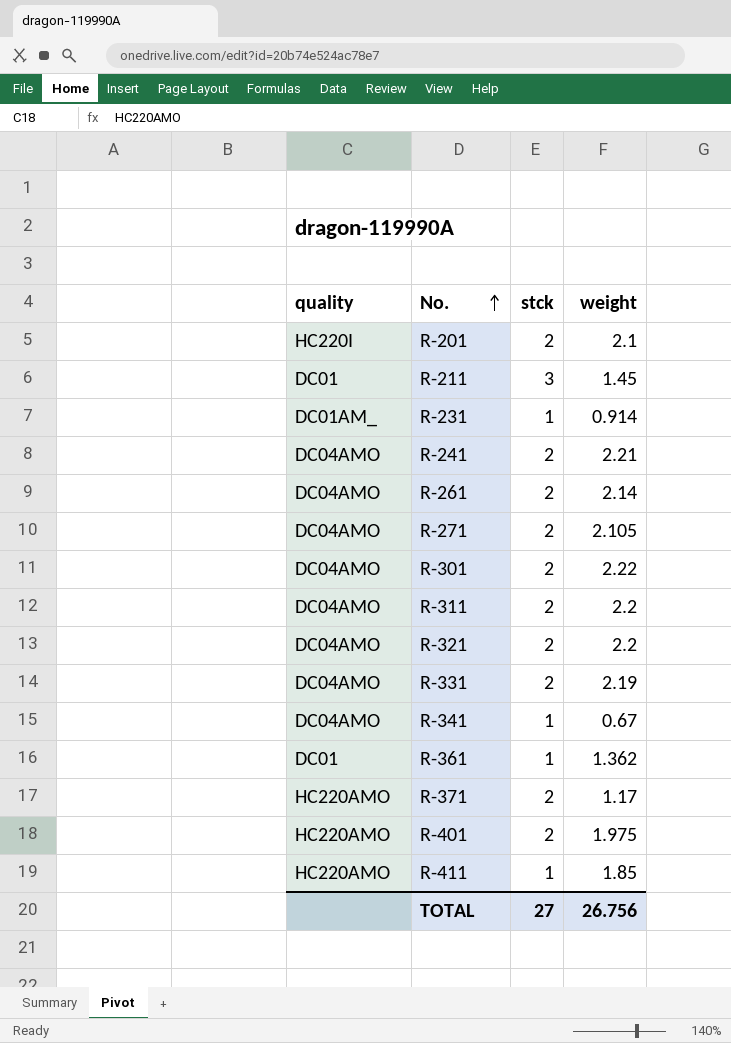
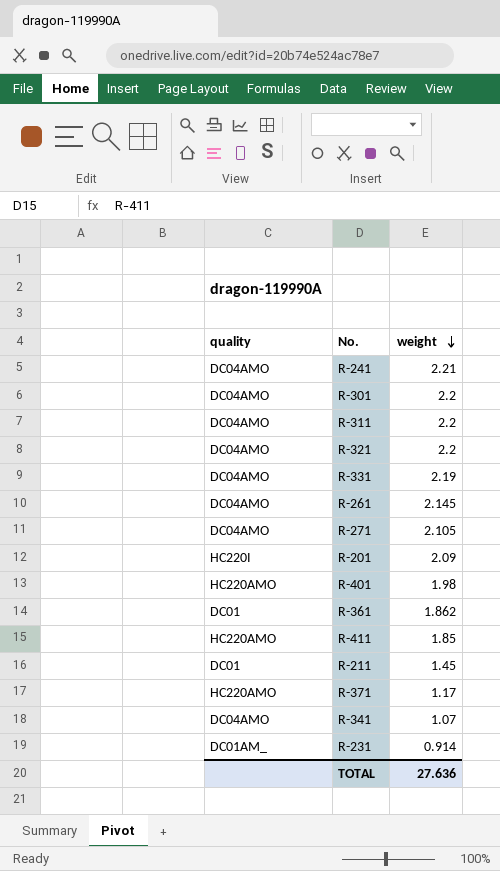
row order: No. ascending -> weight descending
column stck | position: 3 -> none
R-301 | weight: 2.22 -> 2.2
R-261 | weight: 2.14 -> 2.145
R-201 | weight: 2.1 -> 2.09
R-401 | weight: 1.975 -> 1.98
R-361 | weight: 1.362 -> 1.862
R-341 | weight: 0.67 -> 1.07
TOTAL | weight: 26.756 -> 27.636

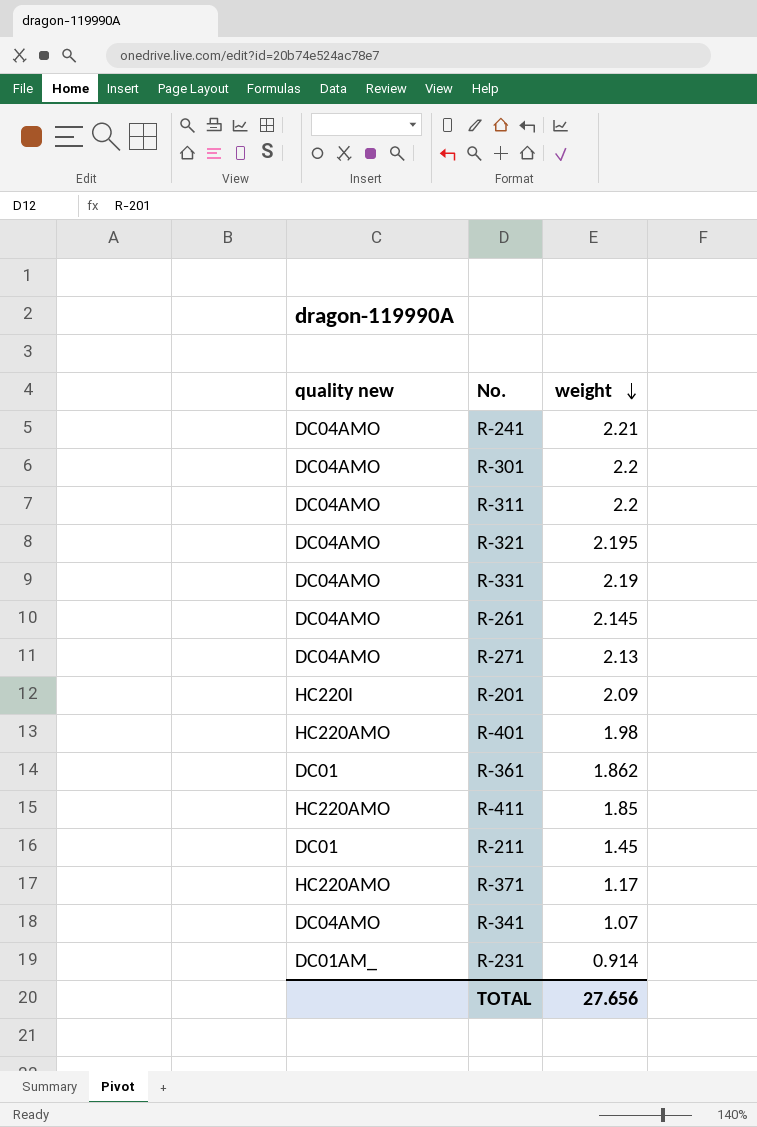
column name: quality -> quality new
R-321 | weight: 2.2 -> 2.195
R-271 | weight: 2.105 -> 2.13
TOTAL | weight: 27.636 -> 27.656

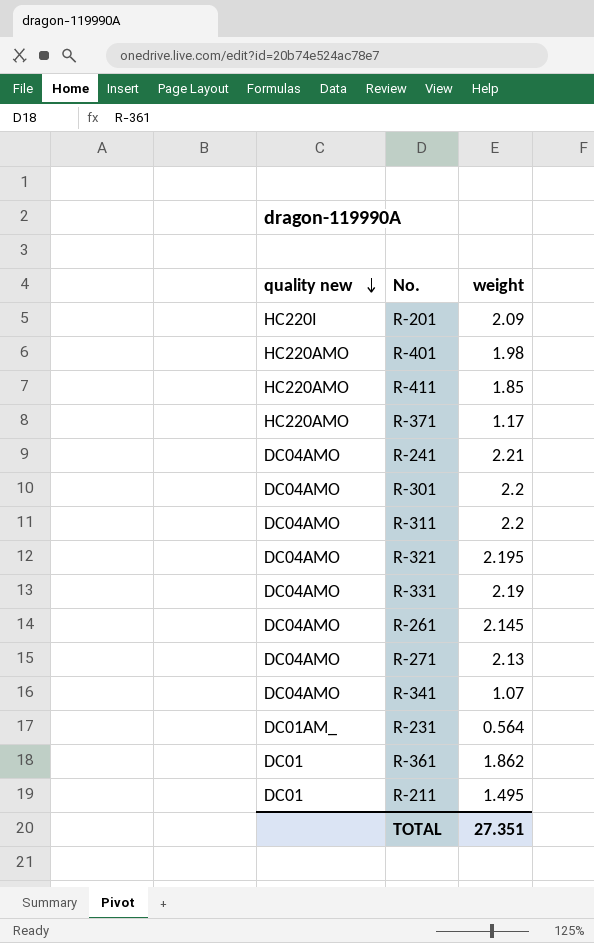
row order: weight descending -> quality new descending
R-231 | weight: 0.914 -> 0.564
R-211 | weight: 1.45 -> 1.495
TOTAL | weight: 27.656 -> 27.351

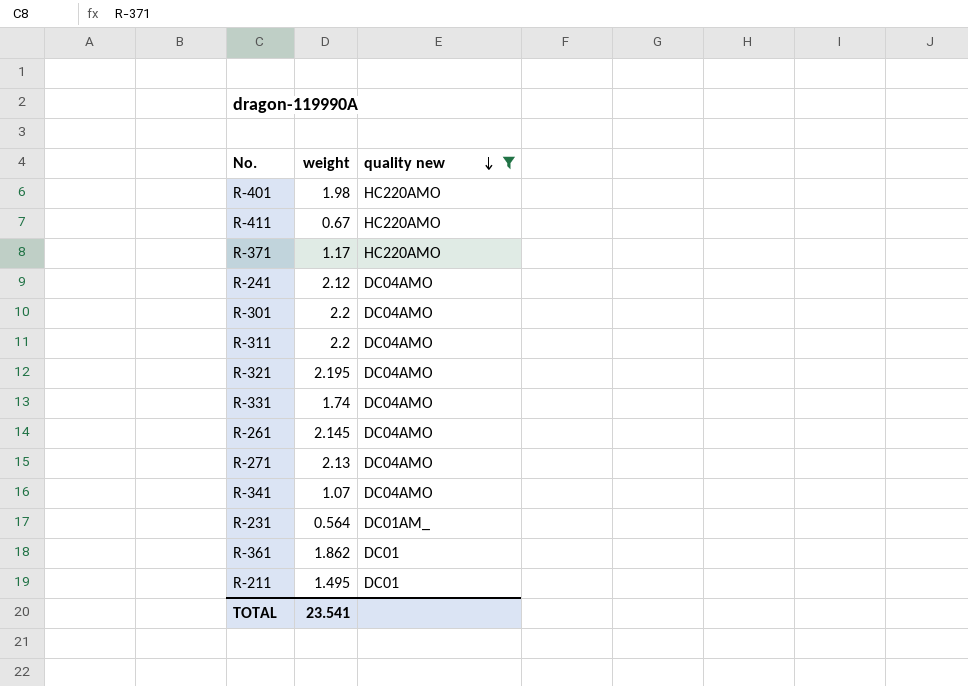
filter: none -> quality new != HC220I
column quality new | position: 1 -> 3
R-411 | weight: 1.85 -> 0.67
R-241 | weight: 2.21 -> 2.12
R-331 | weight: 2.19 -> 1.74
TOTAL | weight: 27.351 -> 23.541

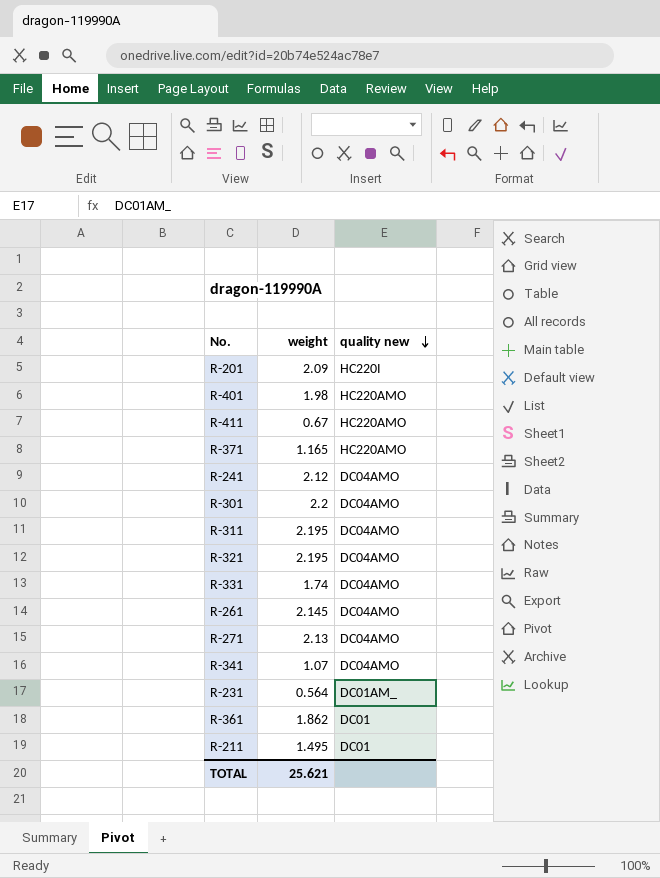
filter: quality new != HC220I -> none
R-371 | weight: 1.17 -> 1.165
R-311 | weight: 2.2 -> 2.195
TOTAL | weight: 23.541 -> 25.621

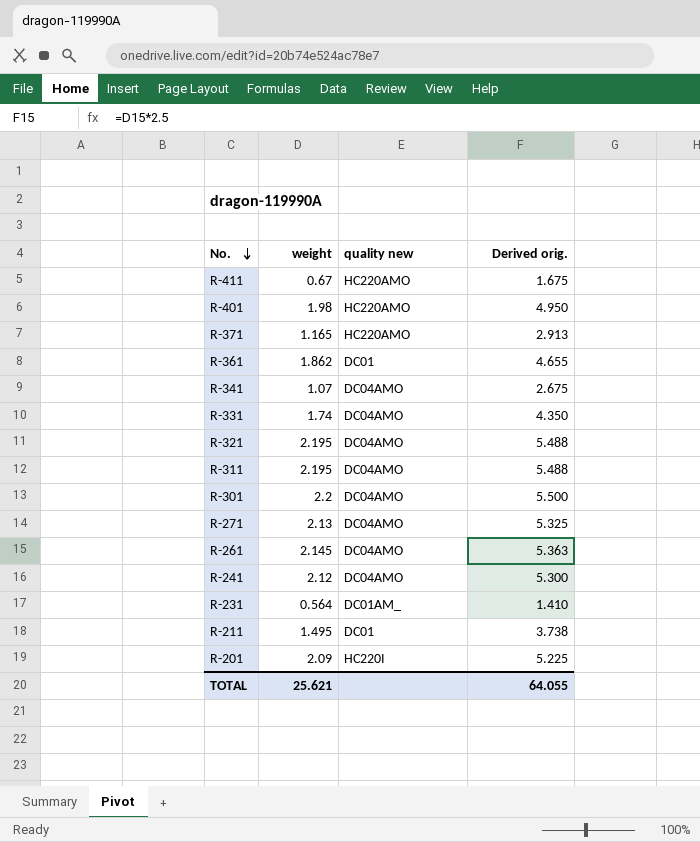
row order: quality new descending -> No. descending
column Derived orig. | formula: none -> [weight] * 2.5

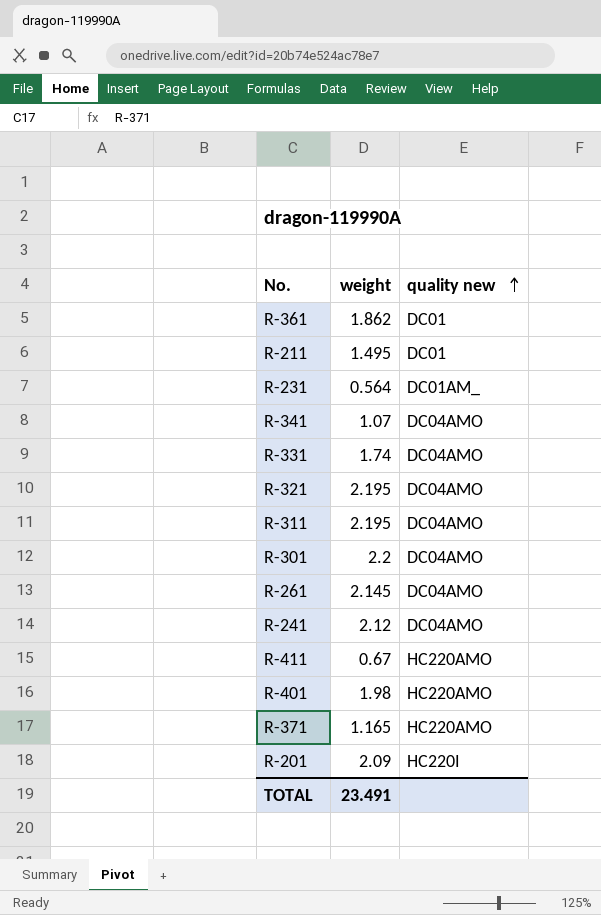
row order: No. descending -> quality new ascending
column Derived orig. | formula: [weight] * 2.5 -> none
row R-271: 2.13 | DC04AMO | 5.325 -> none
TOTAL | weight: 25.621 -> 23.491

